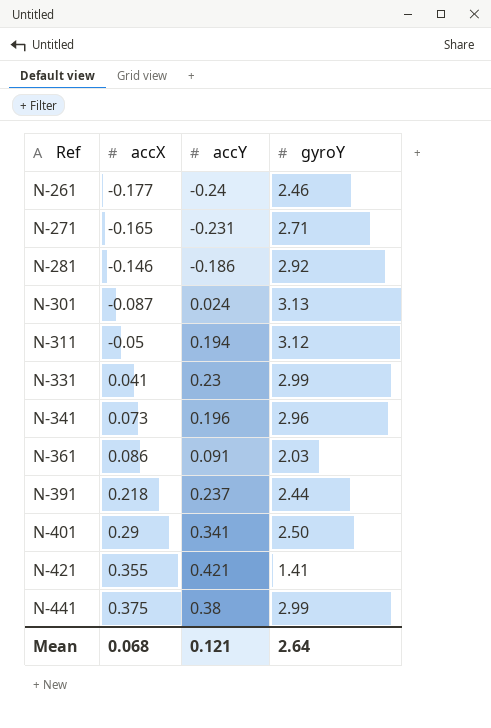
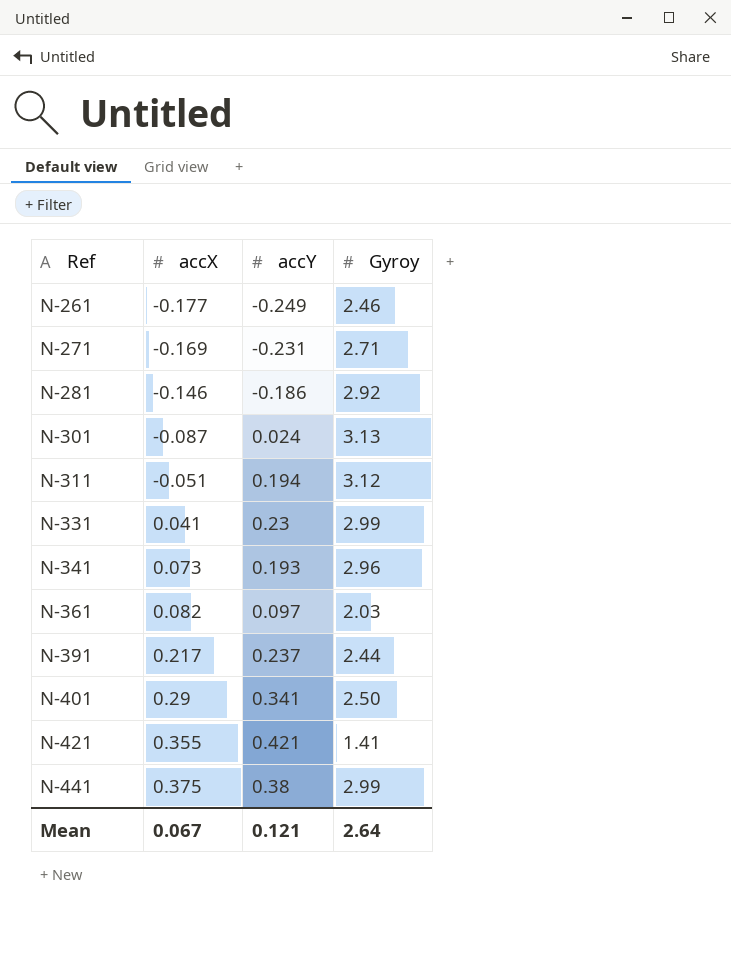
column name: gyroY -> Gyroy
N-261 | accY: -0.24 -> -0.249
N-271 | accX: -0.165 -> -0.169
N-311 | accX: -0.05 -> -0.051
N-341 | accY: 0.196 -> 0.193
N-361 | accX: 0.086 -> 0.082
N-361 | accY: 0.091 -> 0.097
N-391 | accX: 0.218 -> 0.217
Mean | accX: 0.068 -> 0.067

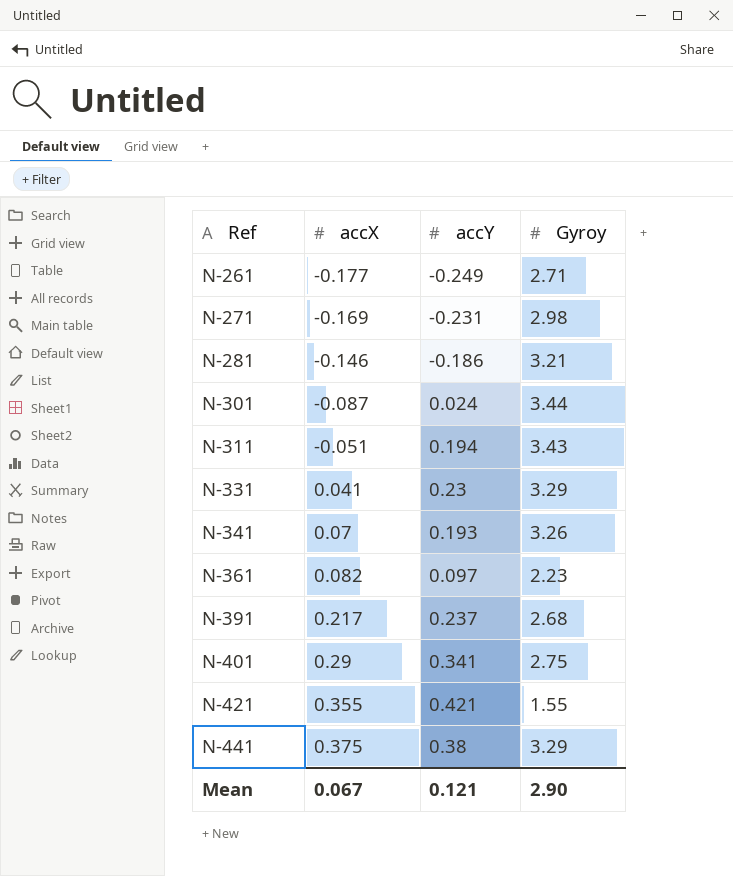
N-261 | Gyroy: 2.46 -> 2.71
N-271 | Gyroy: 2.71 -> 2.98
N-281 | Gyroy: 2.92 -> 3.21
N-301 | Gyroy: 3.13 -> 3.44
N-311 | Gyroy: 3.12 -> 3.43
N-331 | Gyroy: 2.99 -> 3.29
N-341 | accX: 0.073 -> 0.07
N-341 | Gyroy: 2.96 -> 3.26
N-361 | Gyroy: 2.03 -> 2.23
N-391 | Gyroy: 2.44 -> 2.68
N-401 | Gyroy: 2.50 -> 2.75
N-421 | Gyroy: 1.41 -> 1.55
N-441 | Gyroy: 2.99 -> 3.29
Mean | Gyroy: 2.64 -> 2.90

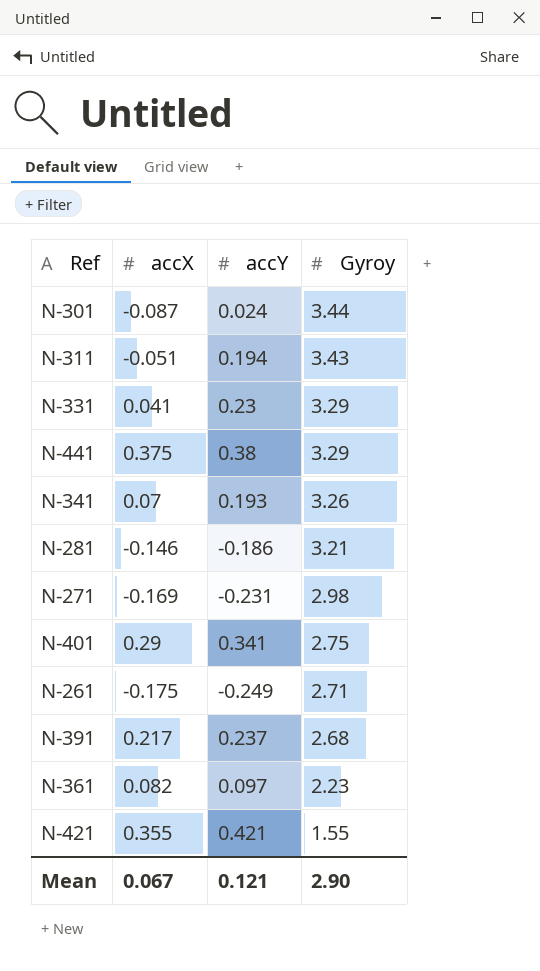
row order: Ref ascending -> Gyroy descending
N-261 | accX: -0.177 -> -0.175

